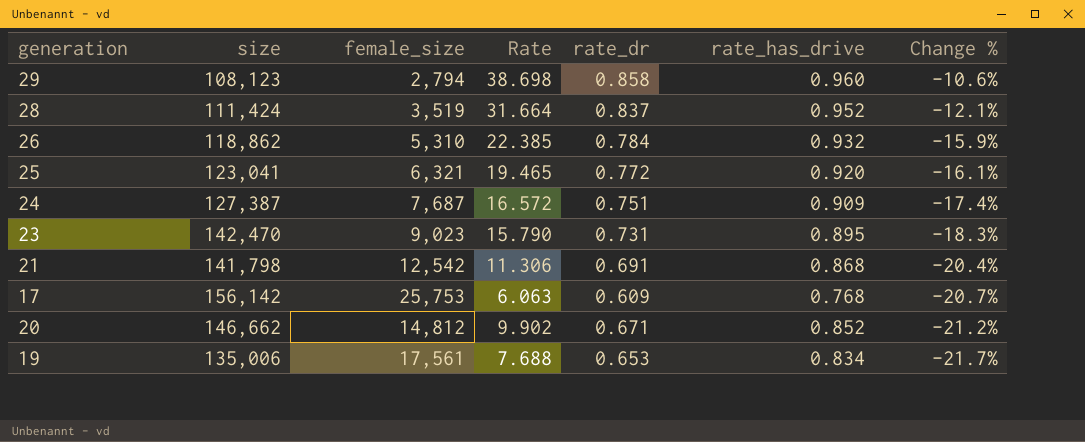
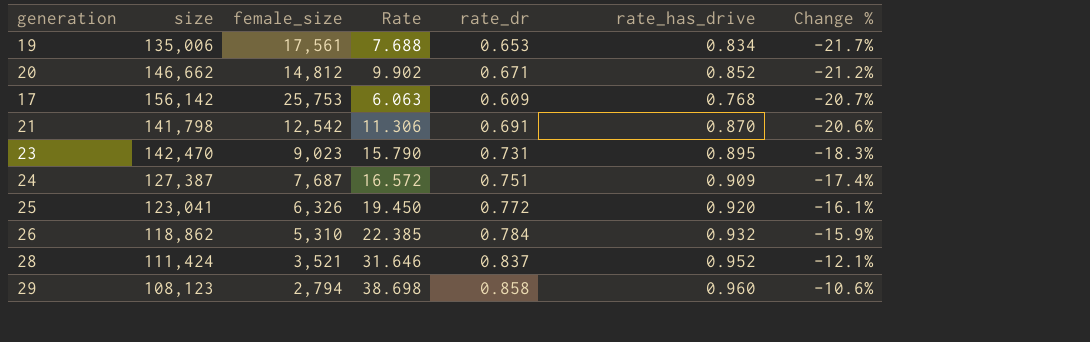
row order: Change % descending -> Change % ascending
21 | rate_has_drive: 0.868 -> 0.870
21 | Change %: -20.4% -> -20.6%
25 | female_size: 6,321 -> 6,326
25 | Rate: 19.465 -> 19.450
28 | female_size: 3,519 -> 3,521
28 | Rate: 31.664 -> 31.646

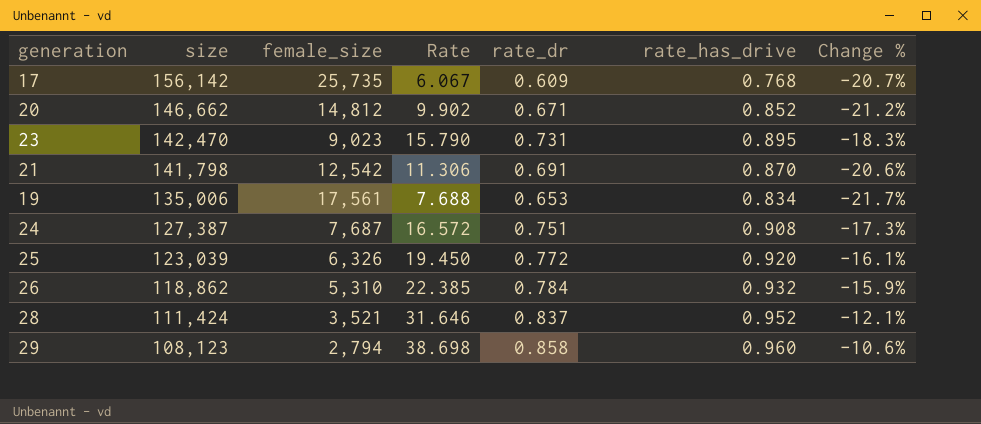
row order: Change % ascending -> size descending
17 | female_size: 25,753 -> 25,735
17 | Rate: 6.063 -> 6.067
24 | rate_has_drive: 0.909 -> 0.908
24 | Change %: -17.4% -> -17.3%
25 | size: 123,041 -> 123,039

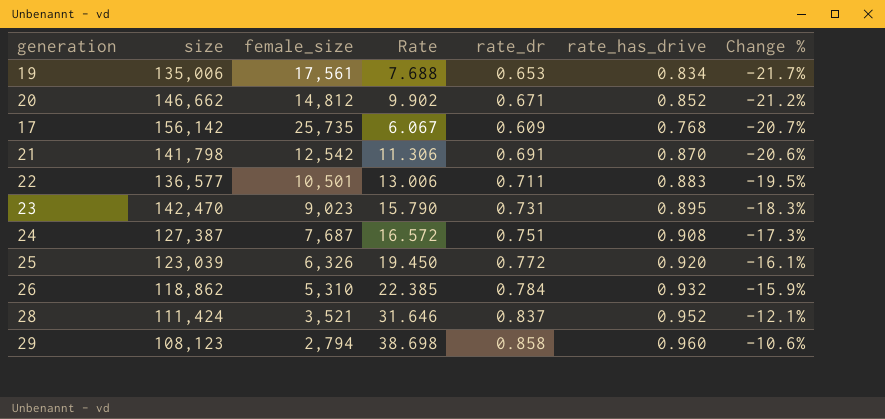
row order: size descending -> Change % ascending
row 22: none -> 136,577 | 10,501 | 13.006 | 0.711 | 0.883 | -19.5%

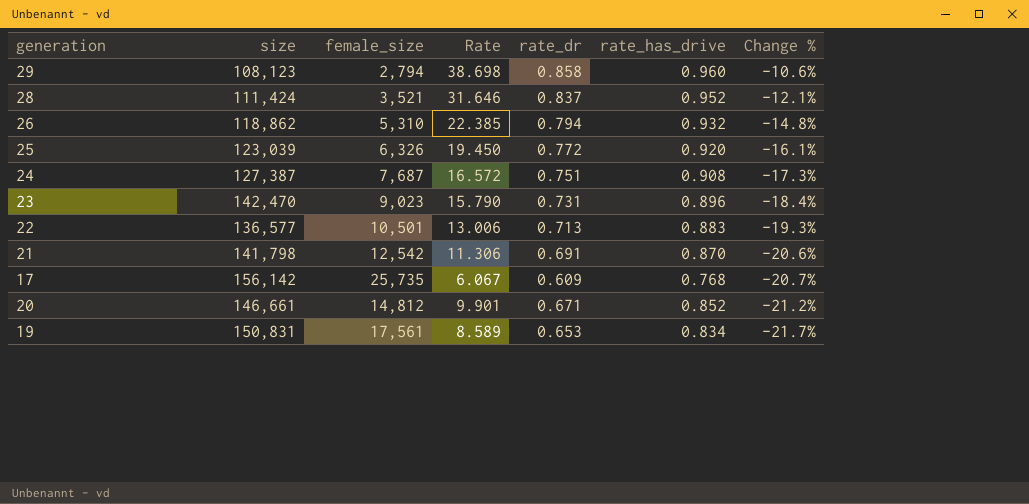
row order: Change % ascending -> Change % descending
26 | rate_dr: 0.784 -> 0.794
26 | Change %: -15.9% -> -14.8%
23 | rate_has_drive: 0.895 -> 0.896
23 | Change %: -18.3% -> -18.4%
22 | rate_dr: 0.711 -> 0.713
22 | Change %: -19.5% -> -19.3%
20 | size: 146,662 -> 146,661
20 | Rate: 9.902 -> 9.901
19 | size: 135,006 -> 150,831
19 | Rate: 7.688 -> 8.589

